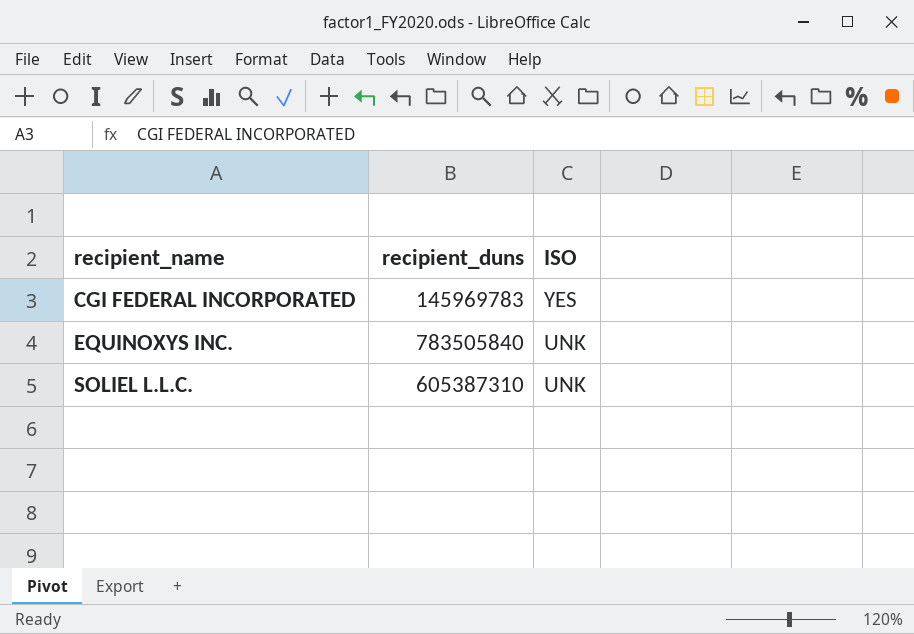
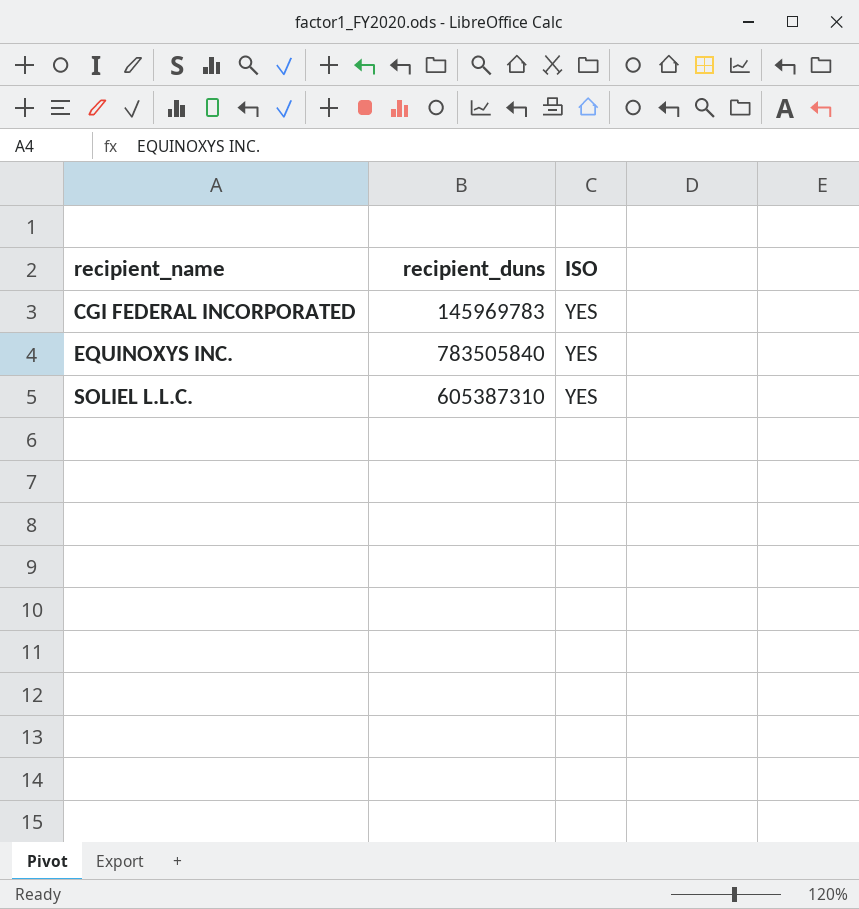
EQUINOXYS INC. | ISO: UNK -> YES
SOLIEL L.L.C. | ISO: UNK -> YES

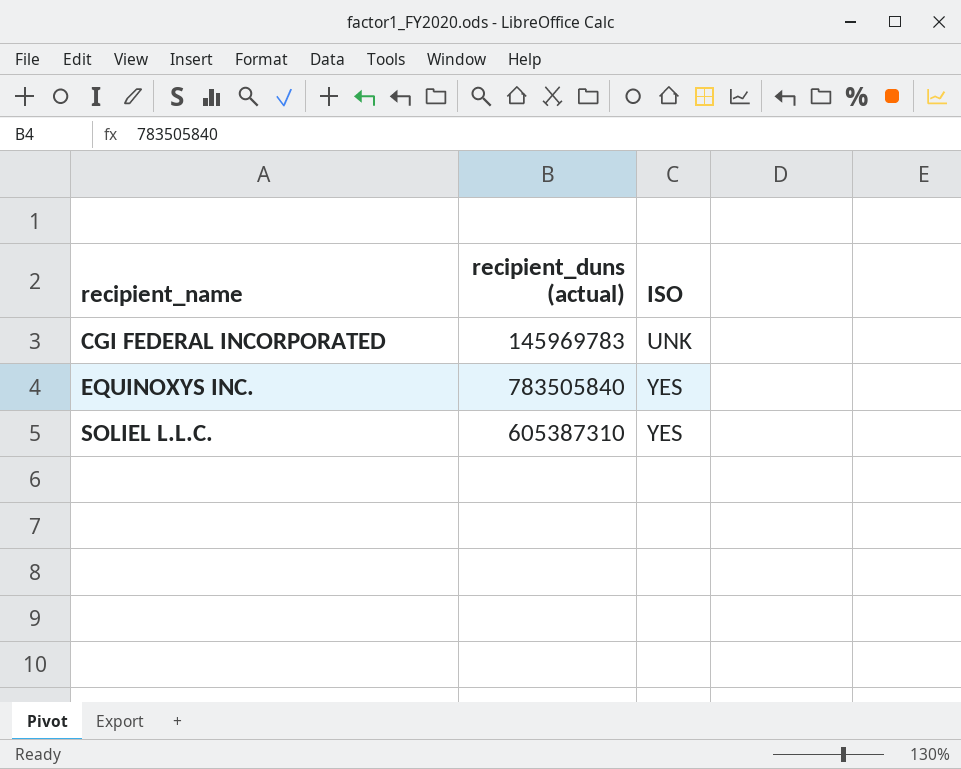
column name: recipient_duns -> recipient_duns (actual)
CGI FEDERAL INCORPORATED | ISO: YES -> UNK

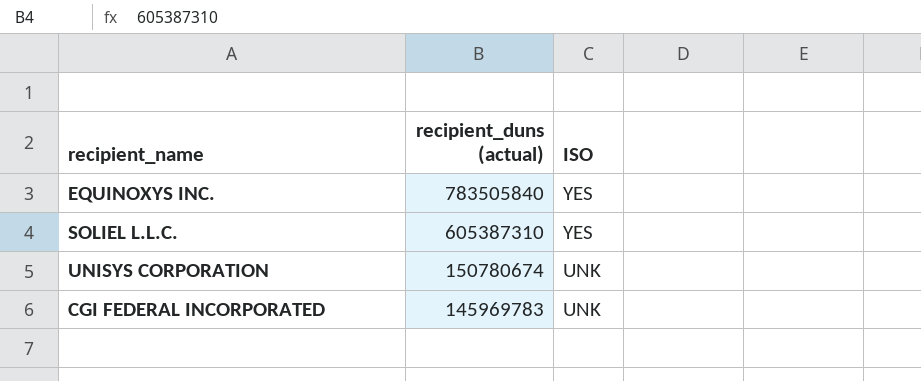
row order: recipient_name ascending -> recipient_duns (actual) descending
row UNISYS CORPORATION: none -> 150780674 | UNK

